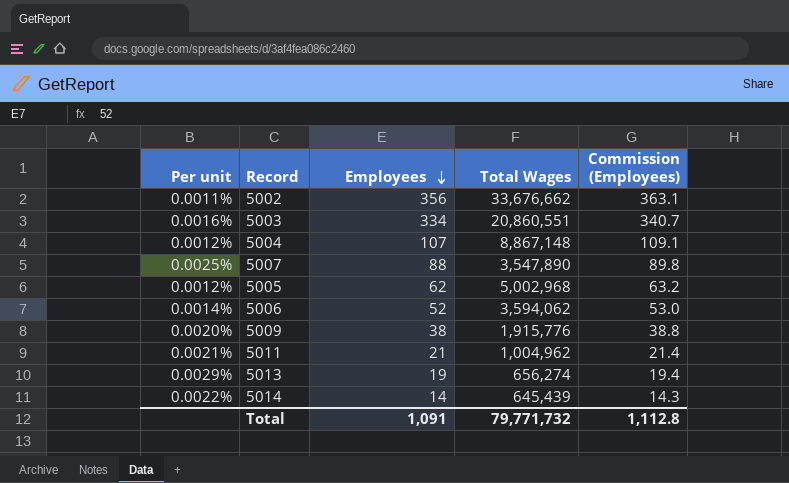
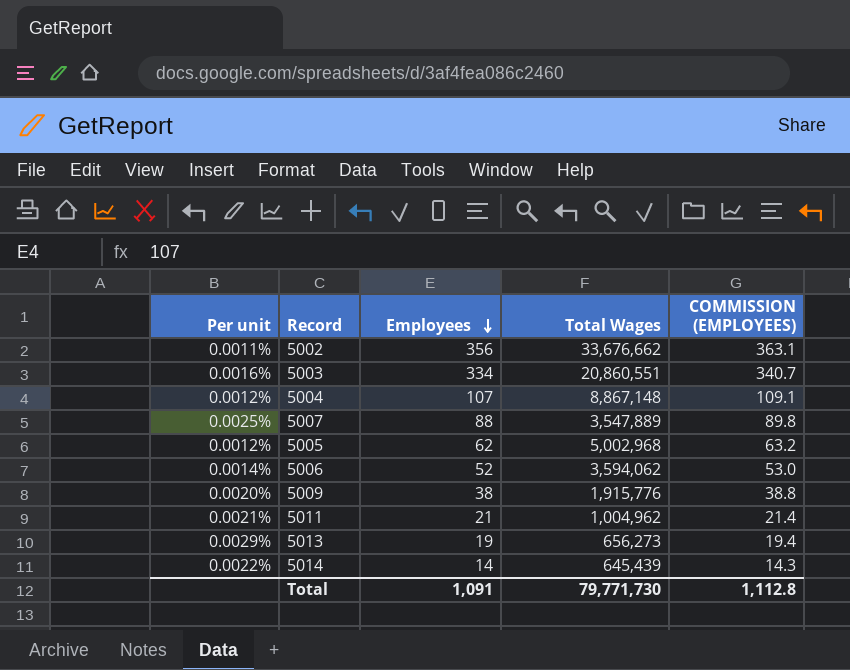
column name: Commission (Employees) -> COMMISSION (EMPLOYEES)
5007 | Total Wages: 3,547,890 -> 3,547,889
5013 | Total Wages: 656,274 -> 656,273
Total | Total Wages: 79,771,732 -> 79,771,730

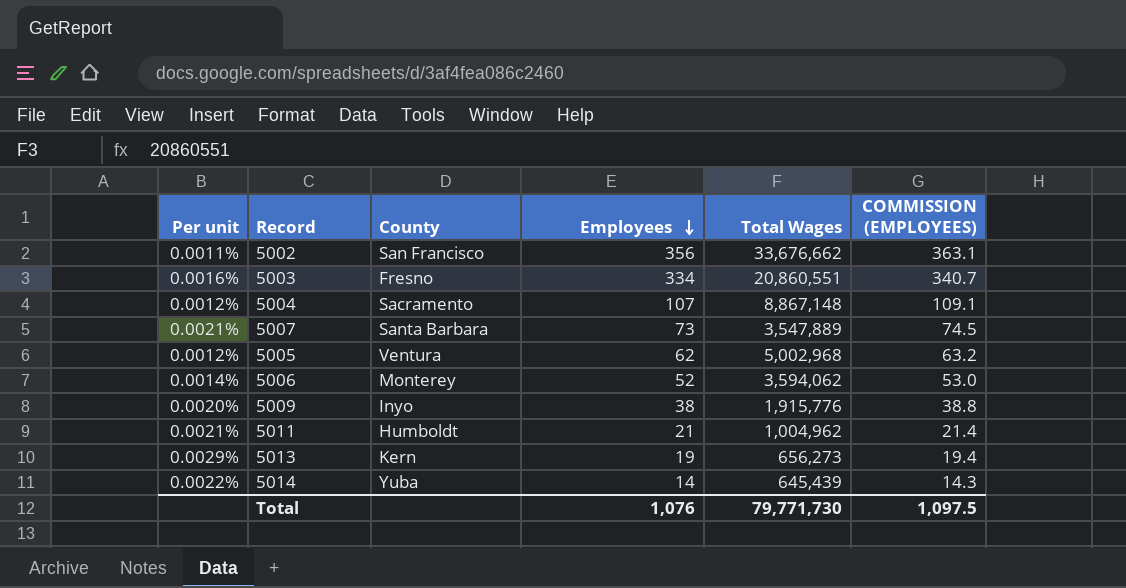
column County | position: none -> 3
5007 | Per unit: 0.0025% -> 0.0021%
5007 | Employees: 88 -> 73
5007 | COMMISSION (EMPLOYEES): 89.8 -> 74.5
Total | Employees: 1,091 -> 1,076
Total | COMMISSION (EMPLOYEES): 1,112.8 -> 1,097.5

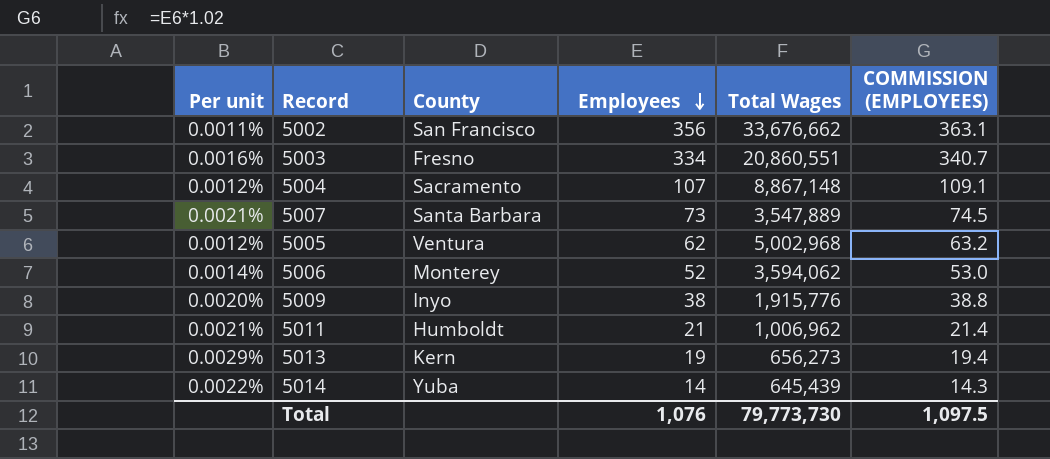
5011 | Total Wages: 1,004,962 -> 1,006,962
Total | Total Wages: 79,771,730 -> 79,773,730

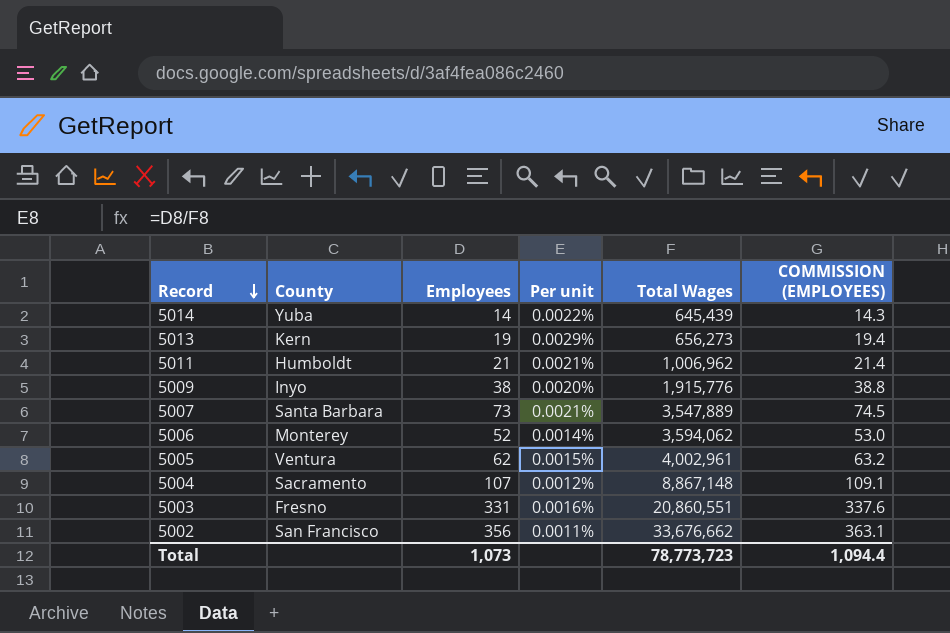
row order: Employees descending -> Record descending
column Per unit | position: 1 -> 4
5005 | Per unit: 0.0012% -> 0.0015%
5005 | Total Wages: 5,002,968 -> 4,002,961
5003 | Employees: 334 -> 331
5003 | COMMISSION (EMPLOYEES): 340.7 -> 337.6
Total | Employees: 1,076 -> 1,073
Total | Total Wages: 79,773,730 -> 78,773,723
Total | COMMISSION (EMPLOYEES): 1,097.5 -> 1,094.4

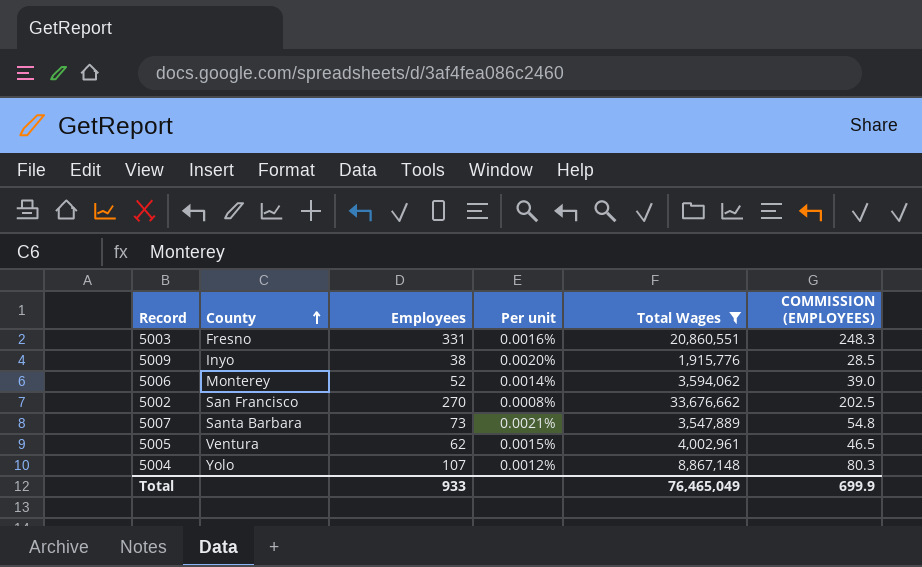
filter: none -> Total Wages >= 1,915,776
row order: Record descending -> County ascending
column COMMISSION (EMPLOYEES) | formula: [Employees] * 1.02 -> [Employees] * 0.75
5002 | Employees: 356 -> 270
5002 | Per unit: 0.0011% -> 0.0008%
5004 | County: Sacramento -> Yolo
Total | Employees: 1,073 -> 933
Total | Total Wages: 78,773,723 -> 76,465,049
Total | COMMISSION (EMPLOYEES): 1,094.4 -> 699.9

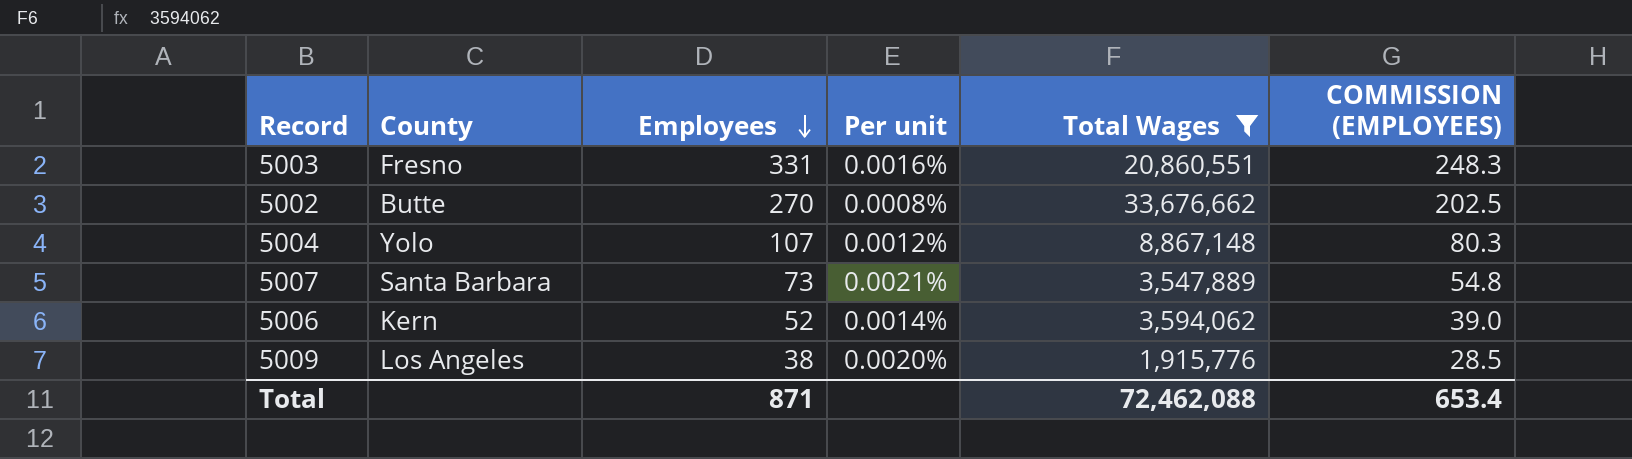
row order: County ascending -> Employees descending
row 5005: Ventura | 62 | 0.0015% | 4,002,961 | 46.5 -> none
5002 | County: San Francisco -> Butte
5006 | County: Monterey -> Kern
5009 | County: Inyo -> Los Angeles
Total | Employees: 933 -> 871
Total | Total Wages: 76,465,049 -> 72,462,088
Total | COMMISSION (EMPLOYEES): 699.9 -> 653.4

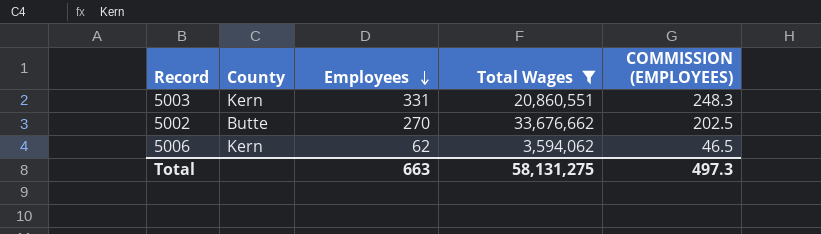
column Per unit | formula: [Employees] / [Total Wages] -> none
row 5004: Yolo | 107 | 0.0012% | 8,867,148 | 80.3 -> none
row 5007: Santa Barbara | 73 | 0.0021% | 3,547,889 | 54.8 -> none
row 5009: Los Angeles | 38 | 0.0020% | 1,915,776 | 28.5 -> none
5003 | County: Fresno -> Kern
5006 | Employees: 52 -> 62
5006 | COMMISSION (EMPLOYEES): 39.0 -> 46.5
Total | Employees: 871 -> 663
Total | Total Wages: 72,462,088 -> 58,131,275
Total | COMMISSION (EMPLOYEES): 653.4 -> 497.3

